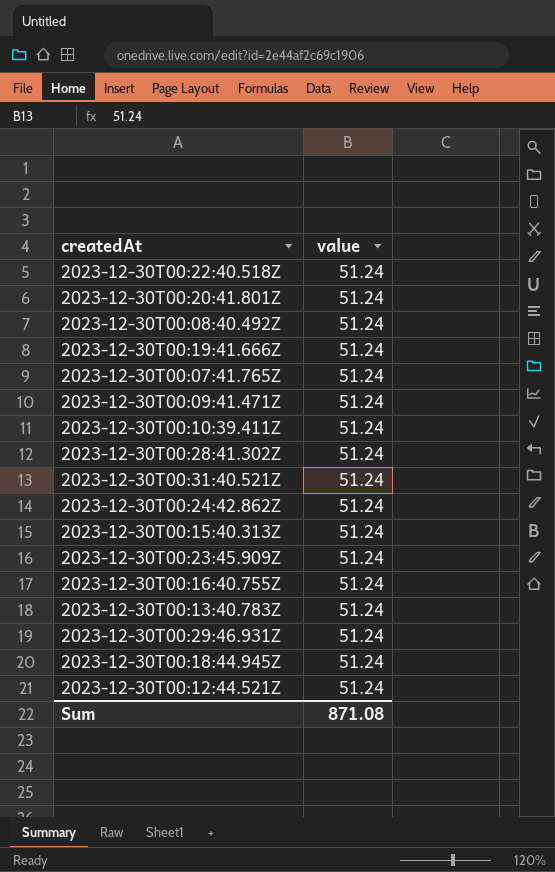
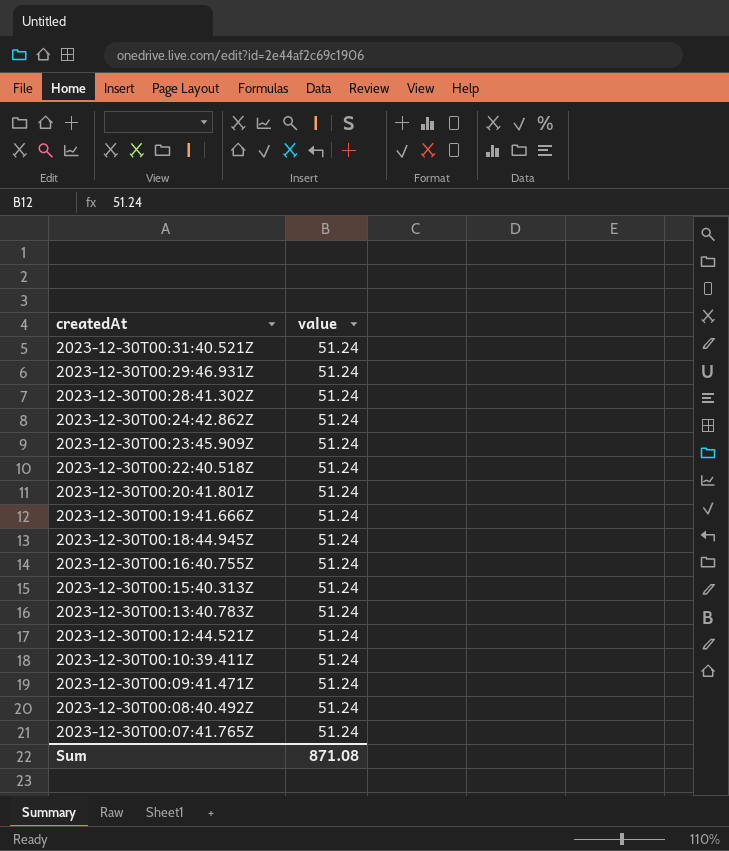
row order: none -> createdAt descending

